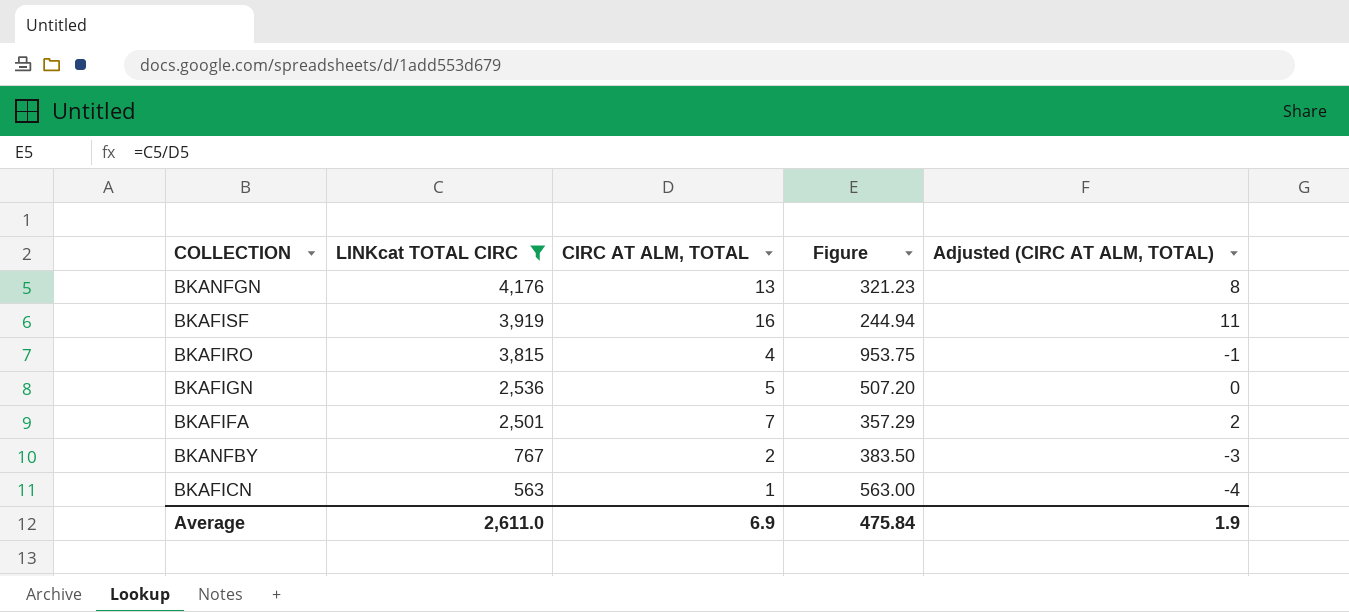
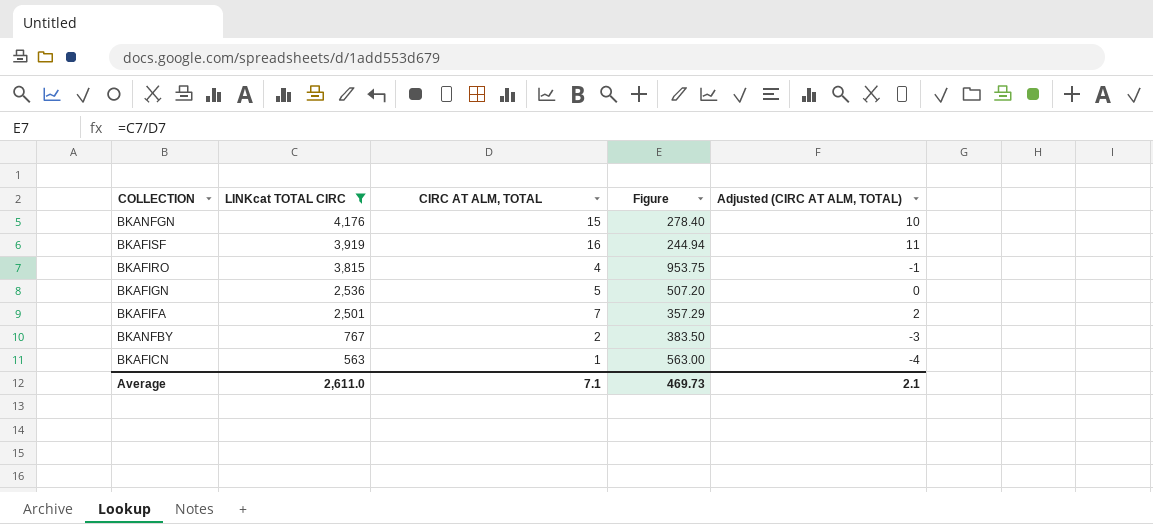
BKANFGN | CIRC AT ALM, TOTAL: 13 -> 15
BKANFGN | Figure: 321.23 -> 278.40
BKANFGN | Adjusted (CIRC AT ALM, TOTAL): 8 -> 10
Average | CIRC AT ALM, TOTAL: 6.9 -> 7.1
Average | Figure: 475.84 -> 469.73
Average | Adjusted (CIRC AT ALM, TOTAL): 1.9 -> 2.1

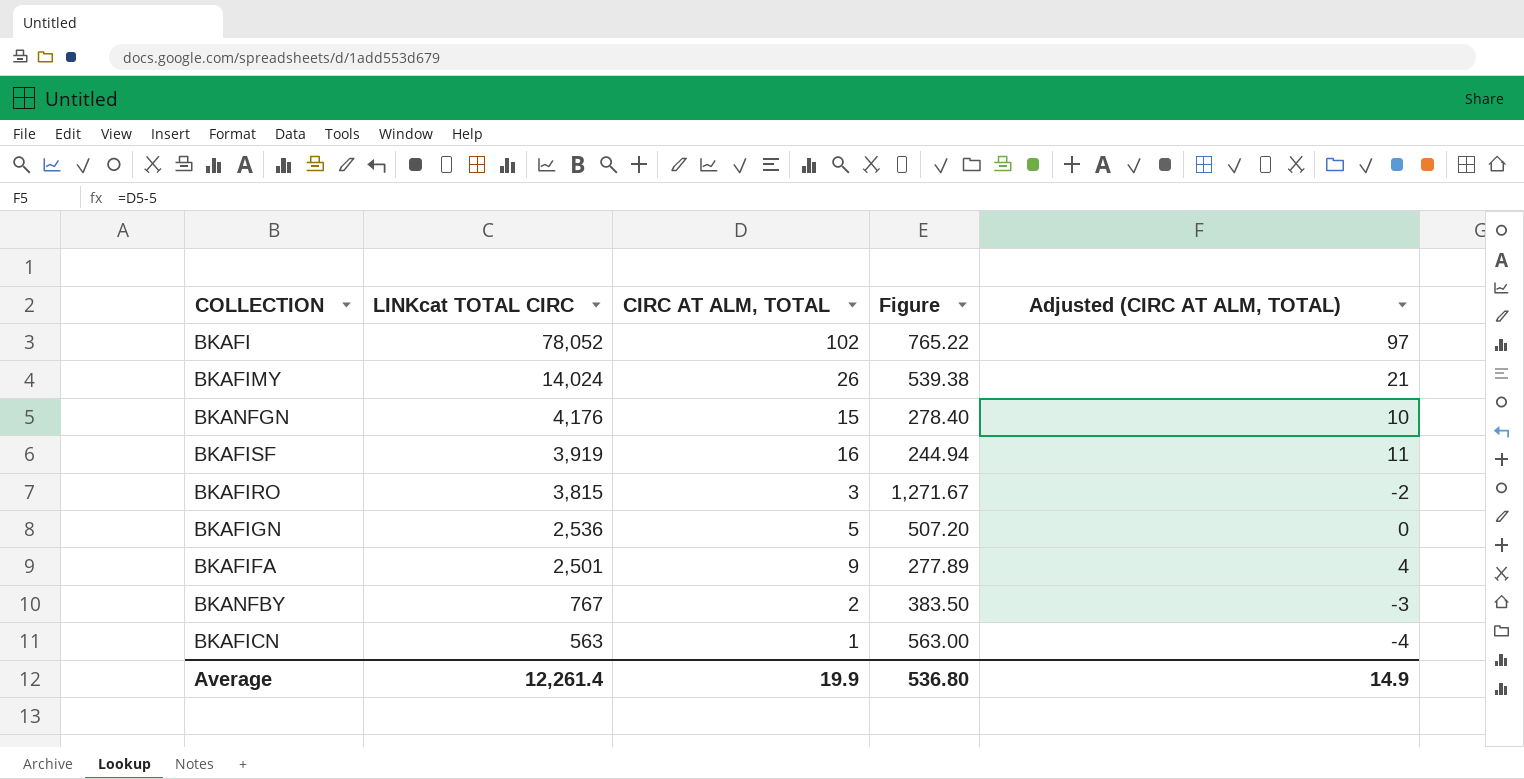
filter: LINKcat TOTAL CIRC <= 4,176 -> none
BKAFIRO | CIRC AT ALM, TOTAL: 4 -> 3
BKAFIRO | Figure: 953.75 -> 1,271.67
BKAFIRO | Adjusted (CIRC AT ALM, TOTAL): -1 -> -2
BKAFIFA | CIRC AT ALM, TOTAL: 7 -> 9
BKAFIFA | Figure: 357.29 -> 277.89
BKAFIFA | Adjusted (CIRC AT ALM, TOTAL): 2 -> 4
Average | LINKcat TOTAL CIRC: 2,611.0 -> 12,261.4
Average | CIRC AT ALM, TOTAL: 7.1 -> 19.9
Average | Figure: 469.73 -> 536.80
Average | Adjusted (CIRC AT ALM, TOTAL): 2.1 -> 14.9

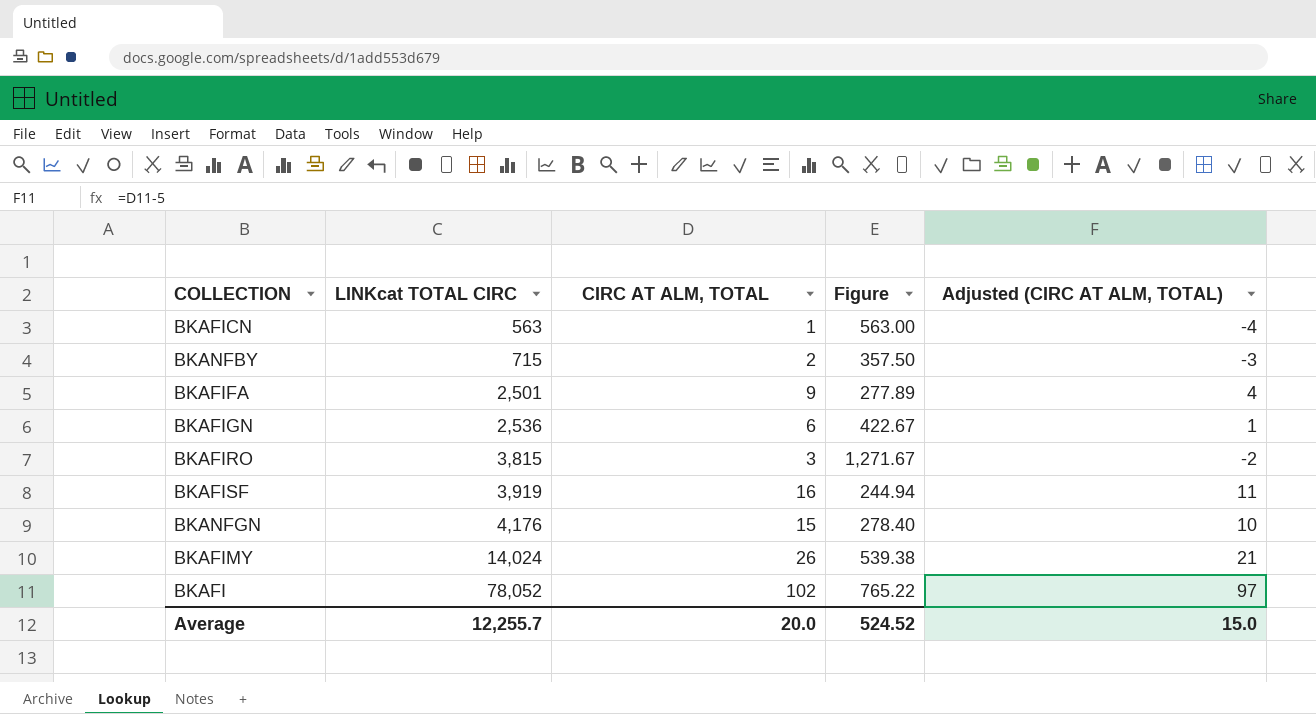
row order: LINKcat TOTAL CIRC descending -> LINKcat TOTAL CIRC ascending
BKANFBY | LINKcat TOTAL CIRC: 767 -> 715
BKANFBY | Figure: 383.50 -> 357.50
BKAFIGN | CIRC AT ALM, TOTAL: 5 -> 6
BKAFIGN | Figure: 507.20 -> 422.67
BKAFIGN | Adjusted (CIRC AT ALM, TOTAL): 0 -> 1
Average | LINKcat TOTAL CIRC: 12,261.4 -> 12,255.7
Average | CIRC AT ALM, TOTAL: 19.9 -> 20.0
Average | Figure: 536.80 -> 524.52
Average | Adjusted (CIRC AT ALM, TOTAL): 14.9 -> 15.0

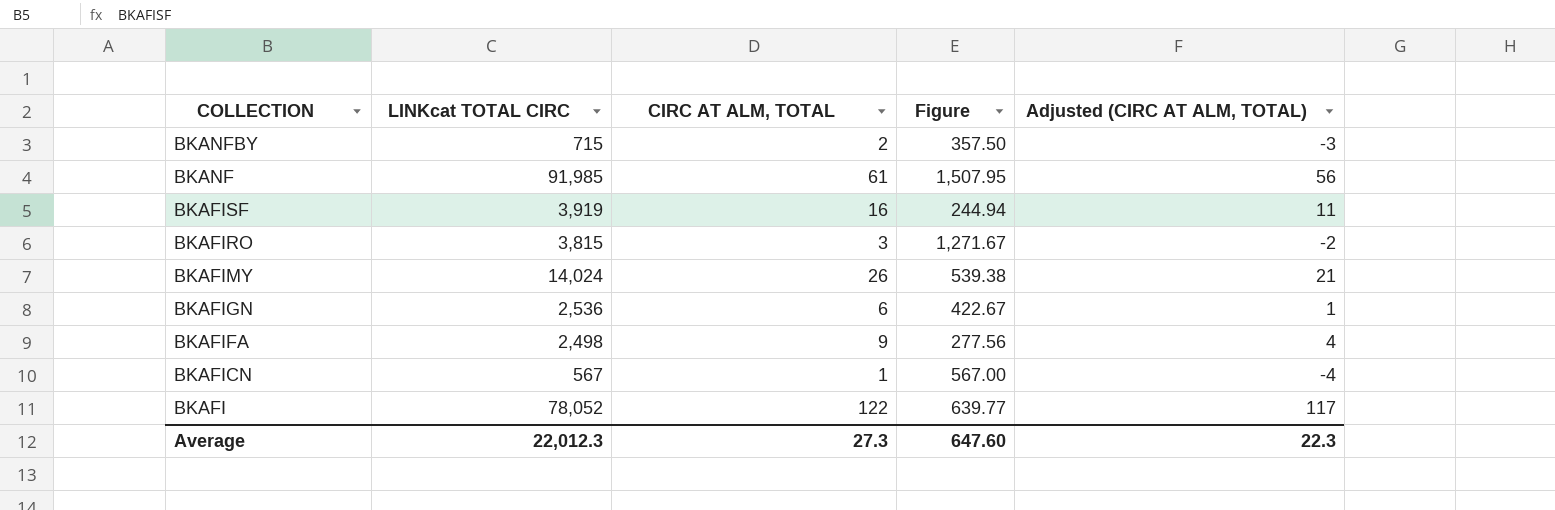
row order: LINKcat TOTAL CIRC ascending -> COLLECTION descending
row BKANFGN: 4,176 | 15 | 278.40 | 10 -> none
row BKANF: none -> 91,985 | 61 | 1,507.95 | 56
BKAFIFA | LINKcat TOTAL CIRC: 2,501 -> 2,498
BKAFIFA | Figure: 277.89 -> 277.56
BKAFICN | LINKcat TOTAL CIRC: 563 -> 567
BKAFICN | Figure: 563.00 -> 567.00
BKAFI | CIRC AT ALM, TOTAL: 102 -> 122
BKAFI | Figure: 765.22 -> 639.77
BKAFI | Adjusted (CIRC AT ALM, TOTAL): 97 -> 117
Average | LINKcat TOTAL CIRC: 12,255.7 -> 22,012.3
Average | CIRC AT ALM, TOTAL: 20.0 -> 27.3
Average | Figure: 524.52 -> 647.60
Average | Adjusted (CIRC AT ALM, TOTAL): 15.0 -> 22.3

